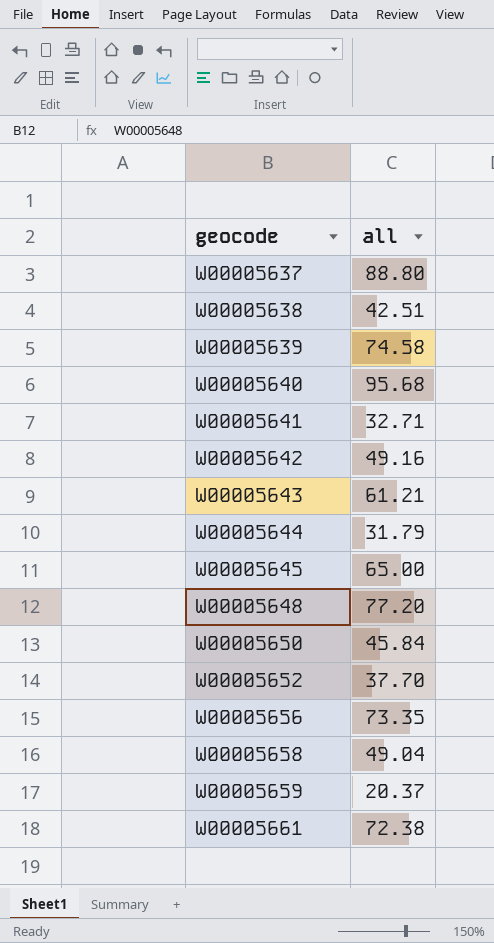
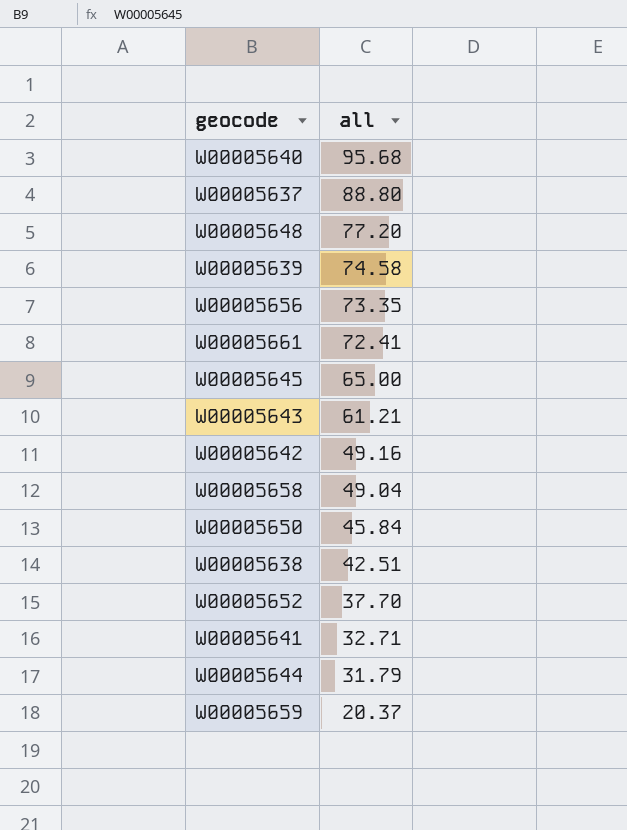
row order: geocode ascending -> all descending
W00005661 | all: 72.38 -> 72.41

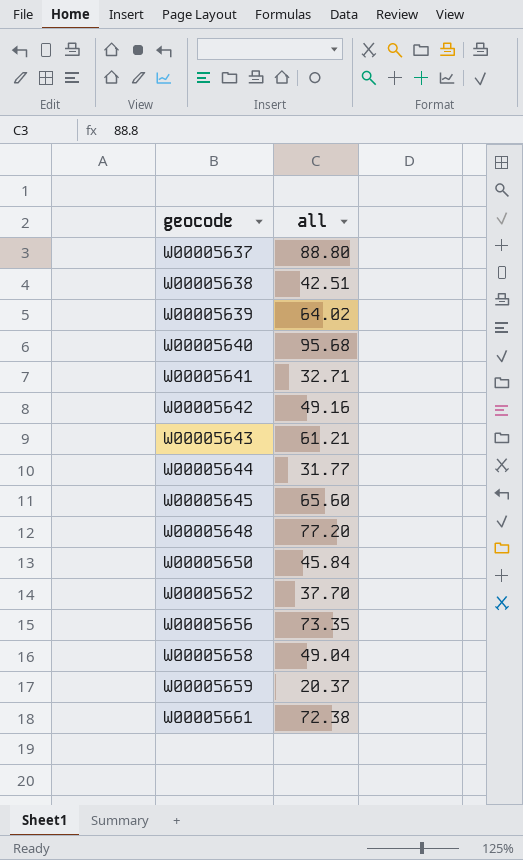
row order: all descending -> geocode ascending
W00005639 | all: 74.58 -> 64.02
W00005644 | all: 31.79 -> 31.77
W00005645 | all: 65.00 -> 65.60
W00005661 | all: 72.41 -> 72.38

